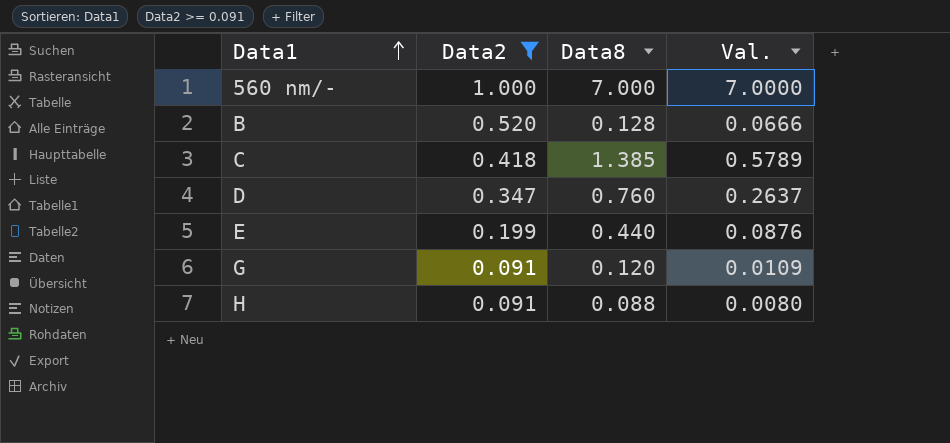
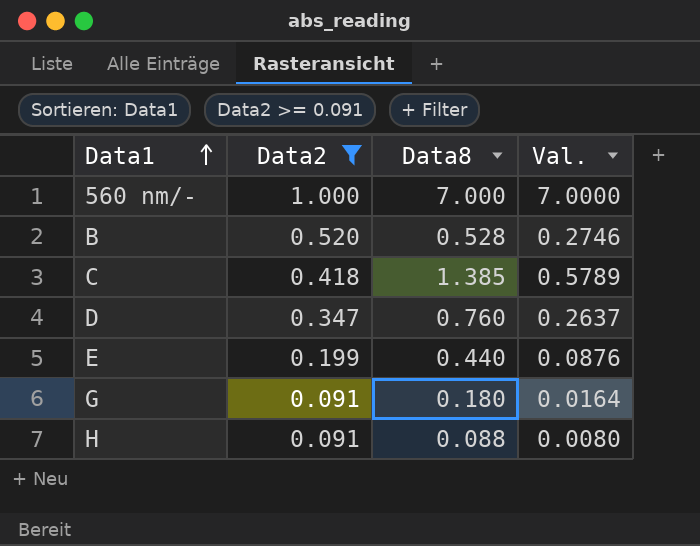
B | Data8: 0.128 -> 0.528
B | Val.: 0.0666 -> 0.2746
G | Data8: 0.120 -> 0.180
G | Val.: 0.0109 -> 0.0164

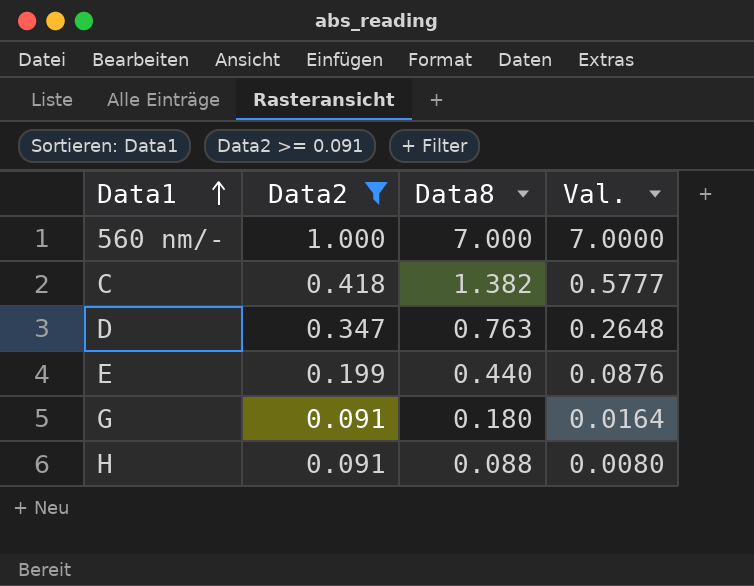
row B: 0.520 | 0.528 | 0.2746 -> none
C | Data8: 1.385 -> 1.382
C | Val.: 0.5789 -> 0.5777
D | Data8: 0.760 -> 0.763
D | Val.: 0.2637 -> 0.2648

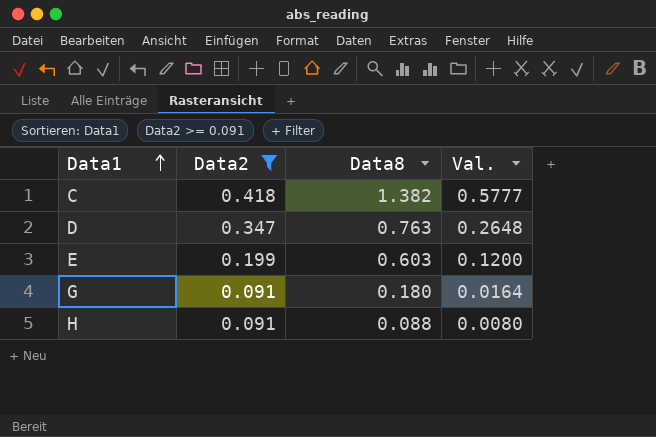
row 560 nm/-: 1.000 | 7.000 | 7.0000 -> none
E | Data8: 0.440 -> 0.603
E | Val.: 0.0876 -> 0.1200

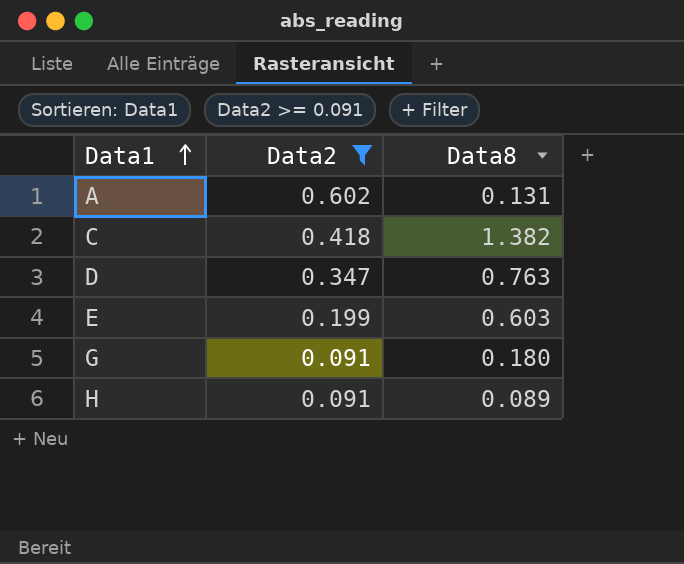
column Val. | formula: [Data2] * [Data8] -> none
row A: none -> 0.602 | 0.131
H | Data8: 0.088 -> 0.089

